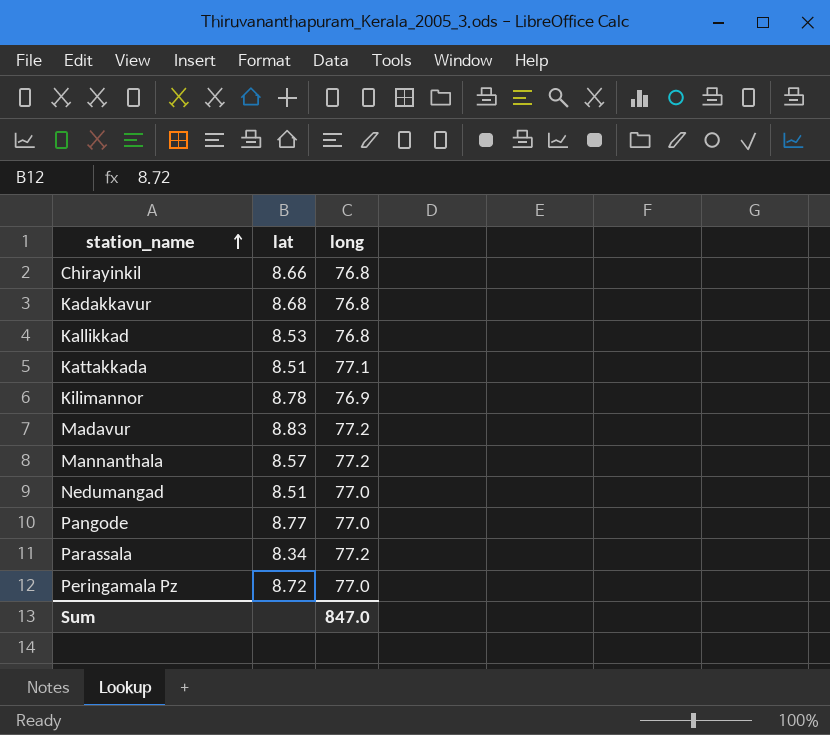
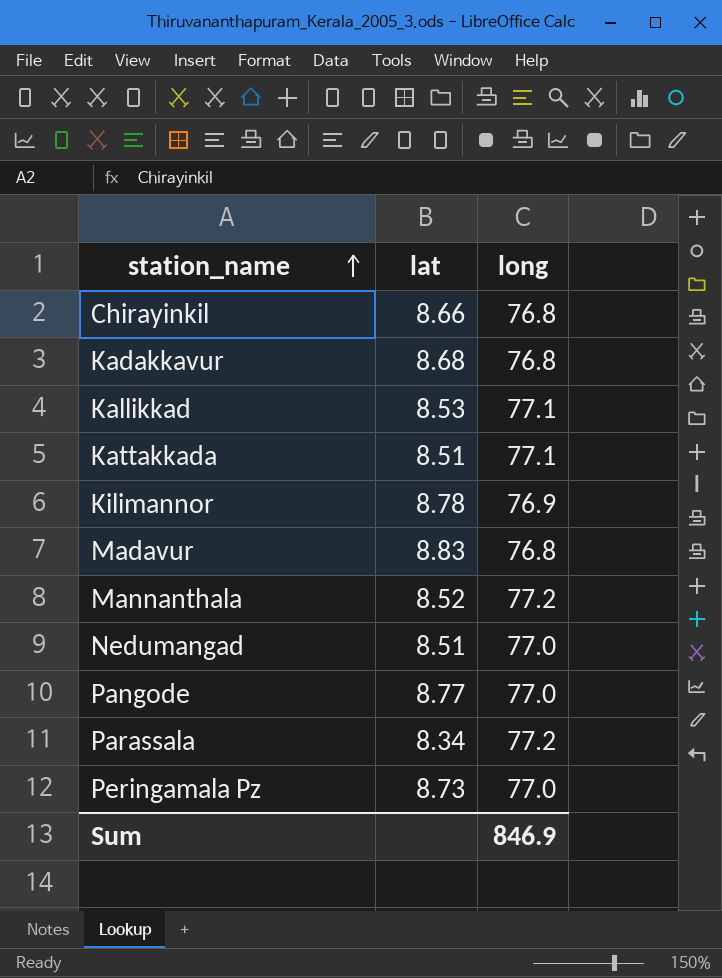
Kallikkad | long: 76.8 -> 77.1
Madavur | long: 77.2 -> 76.8
Mannanthala | lat: 8.57 -> 8.52
Peringamala Pz | lat: 8.72 -> 8.73
Sum | long: 847.0 -> 846.9

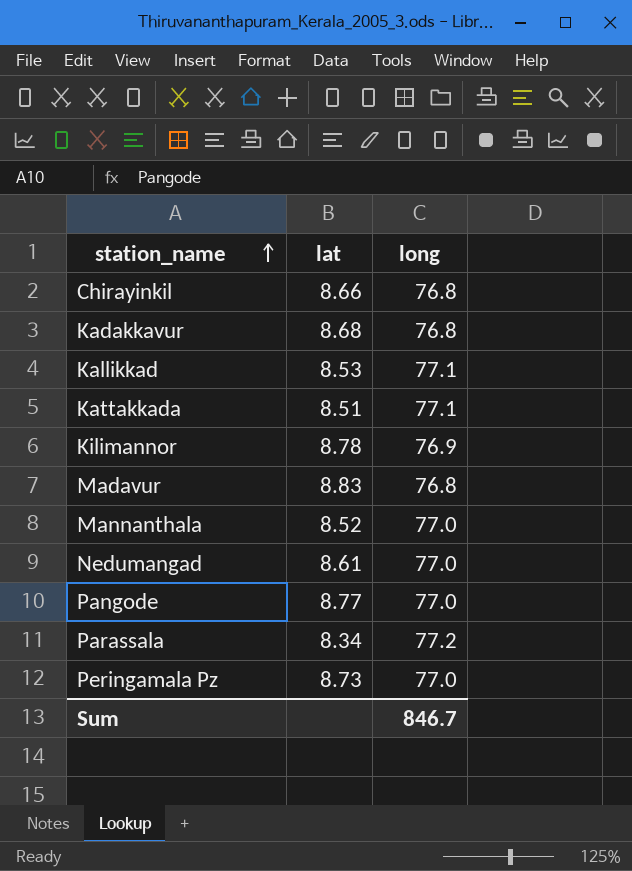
Mannanthala | long: 77.2 -> 77.0
Nedumangad | lat: 8.51 -> 8.61
Sum | long: 846.9 -> 846.7

